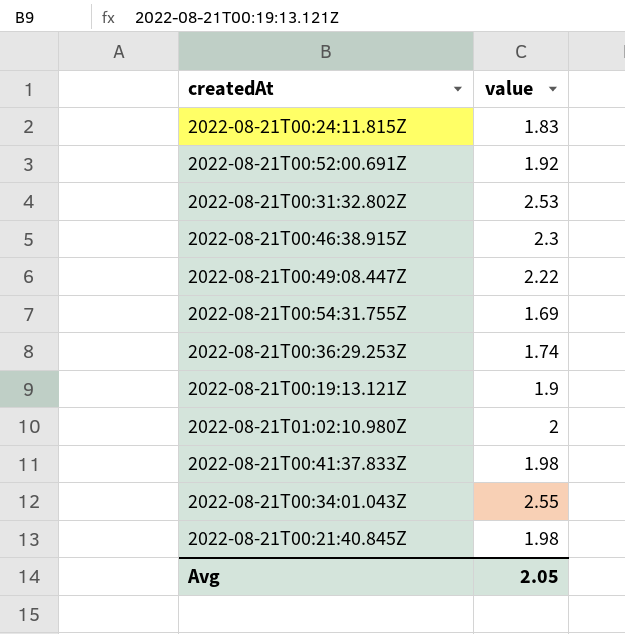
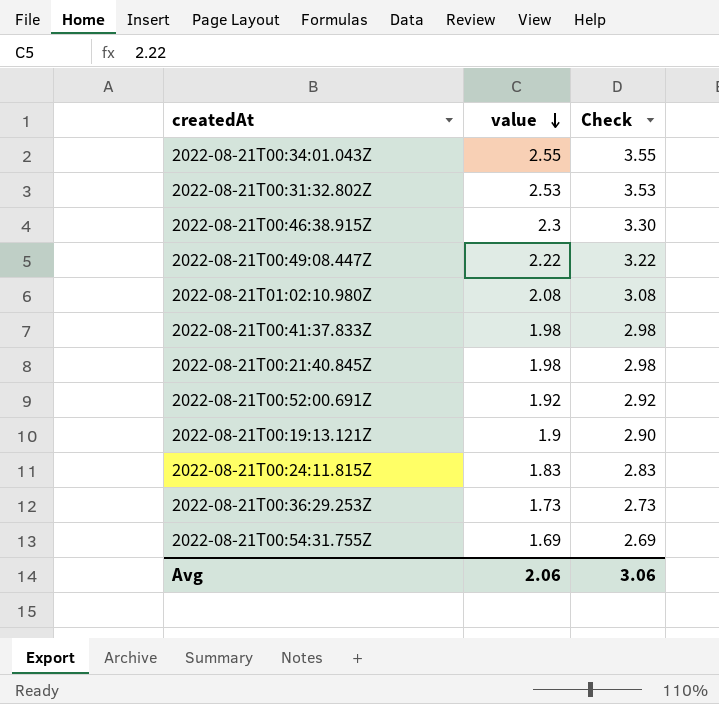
row order: none -> value descending
column Check | formula: none -> [value] + 1
2022-08-21T01:02:10.980Z | value: 2 -> 2.08
2022-08-21T00:36:29.253Z | value: 1.74 -> 1.73
Avg | value: 2.05 -> 2.06

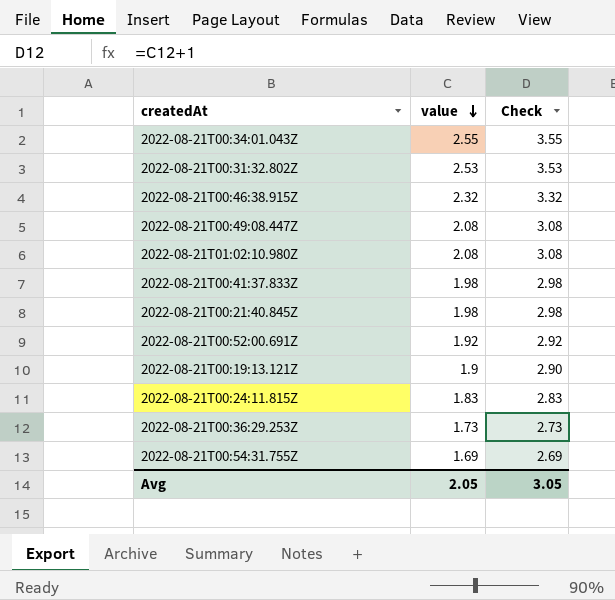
2022-08-21T00:46:38.915Z | value: 2.3 -> 2.32
2022-08-21T00:46:38.915Z | Check: 3.30 -> 3.32
2022-08-21T00:49:08.447Z | value: 2.22 -> 2.08
2022-08-21T00:49:08.447Z | Check: 3.22 -> 3.08
Avg | value: 2.06 -> 2.05
Avg | Check: 3.06 -> 3.05

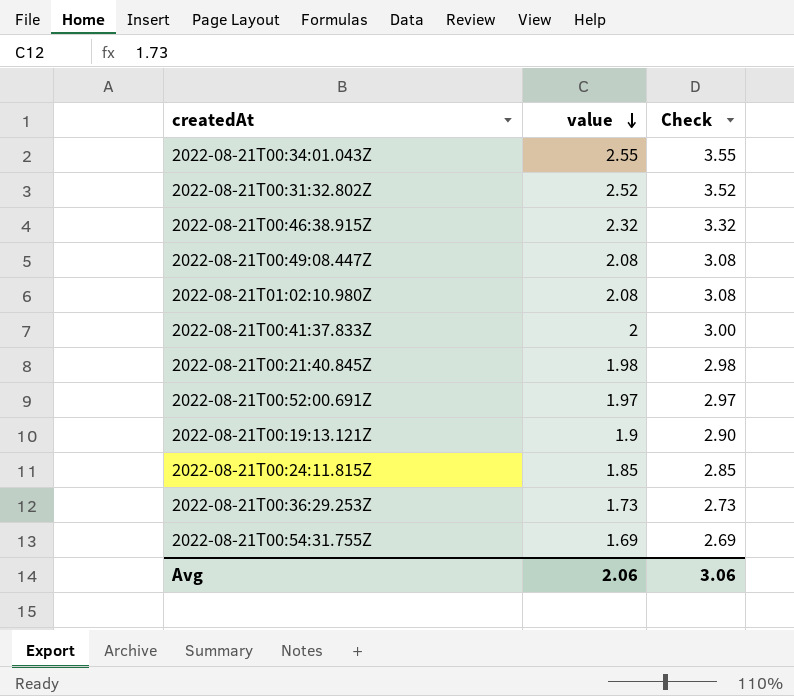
2022-08-21T00:31:32.802Z | value: 2.53 -> 2.52
2022-08-21T00:31:32.802Z | Check: 3.53 -> 3.52
2022-08-21T00:41:37.833Z | value: 1.98 -> 2
2022-08-21T00:41:37.833Z | Check: 2.98 -> 3.00
2022-08-21T00:52:00.691Z | value: 1.92 -> 1.97
2022-08-21T00:52:00.691Z | Check: 2.92 -> 2.97
2022-08-21T00:24:11.815Z | value: 1.83 -> 1.85
2022-08-21T00:24:11.815Z | Check: 2.83 -> 2.85
Avg | value: 2.05 -> 2.06
Avg | Check: 3.05 -> 3.06

